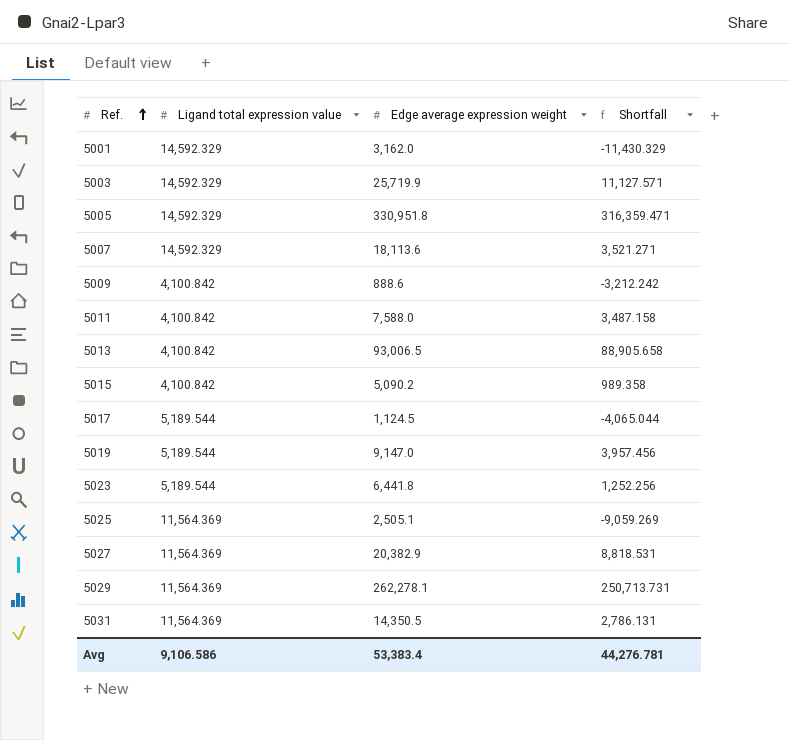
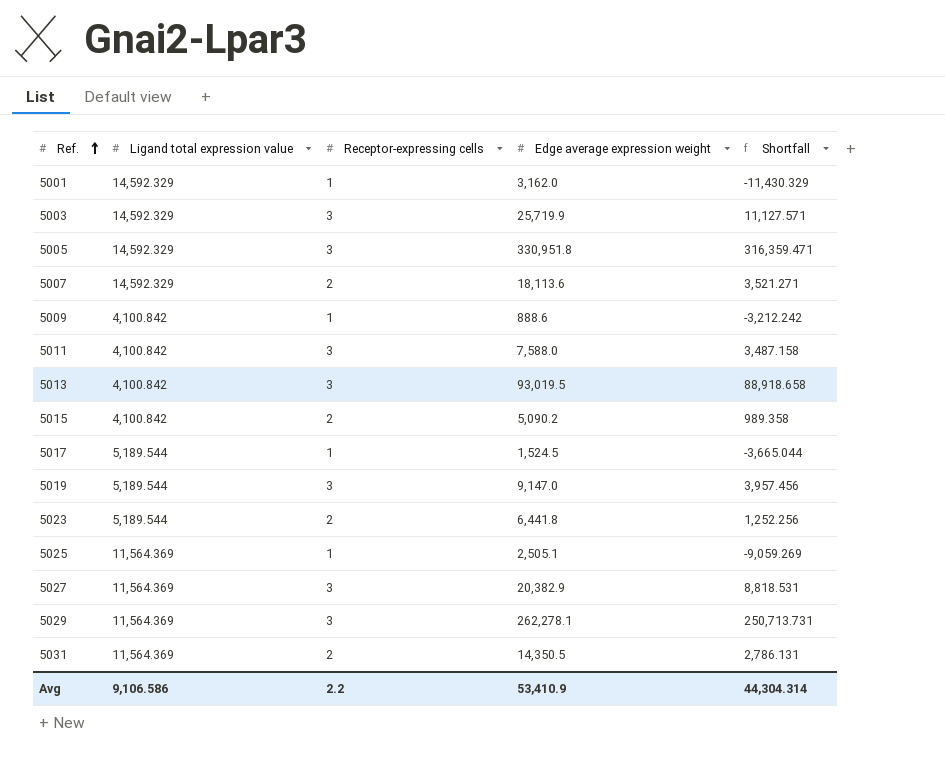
column Receptor-expressing cells | position: none -> 3
5013 | Edge average expression weight: 93,006.5 -> 93,019.5
5013 | Shortfall: 88,905.658 -> 88,918.658
5017 | Edge average expression weight: 1,124.5 -> 1,524.5
5017 | Shortfall: -4,065.044 -> -3,665.044
Avg | Edge average expression weight: 53,383.4 -> 53,410.9
Avg | Shortfall: 44,276.781 -> 44,304.314

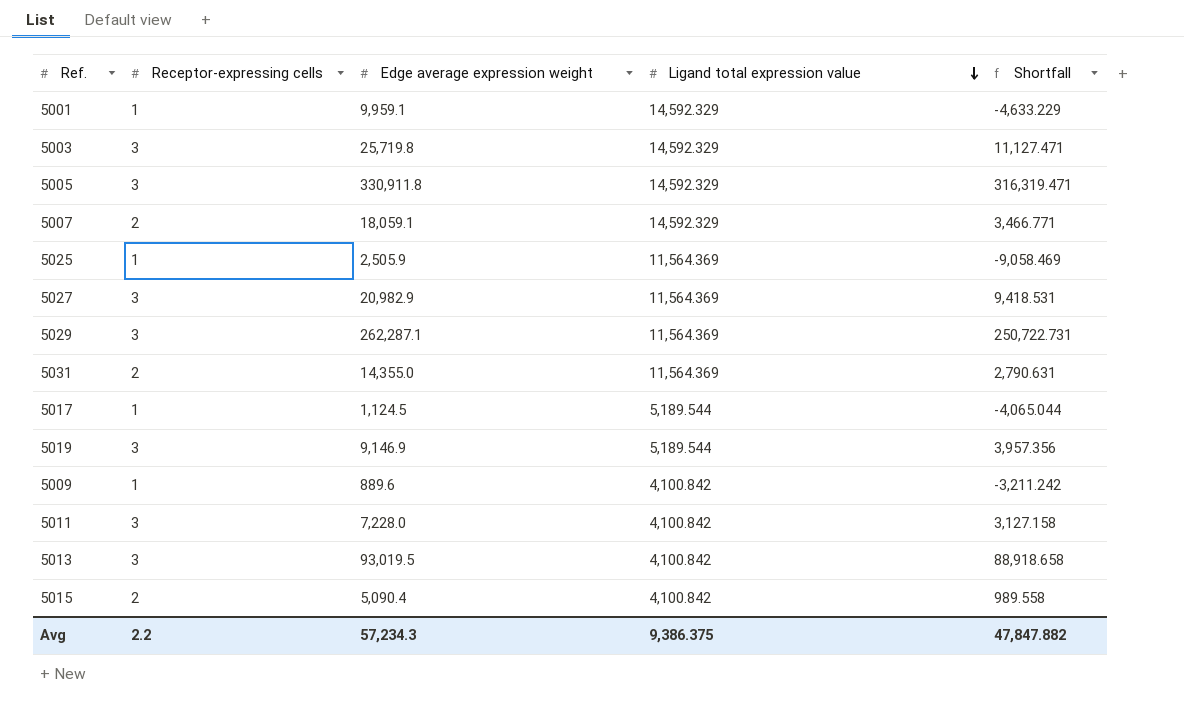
row order: Ref. ascending -> Ligand total expression value descending
column Ligand total expression value | position: 2 -> 4
row 5023: 5,189.544 | 2 | 6,441.8 | 1,252.256 -> none
5001 | Edge average expression weight: 3,162.0 -> 9,959.1
5001 | Shortfall: -11,430.329 -> -4,633.229
5003 | Edge average expression weight: 25,719.9 -> 25,719.8
5003 | Shortfall: 11,127.571 -> 11,127.471
5005 | Edge average expression weight: 330,951.8 -> 330,911.8
5005 | Shortfall: 316,359.471 -> 316,319.471
5007 | Edge average expression weight: 18,113.6 -> 18,059.1
5007 | Shortfall: 3,521.271 -> 3,466.771
5025 | Edge average expression weight: 2,505.1 -> 2,505.9
5025 | Shortfall: -9,059.269 -> -9,058.469
5027 | Edge average expression weight: 20,382.9 -> 20,982.9
5027 | Shortfall: 8,818.531 -> 9,418.531
5029 | Edge average expression weight: 262,278.1 -> 262,287.1
5029 | Shortfall: 250,713.731 -> 250,722.731
5031 | Edge average expression weight: 14,350.5 -> 14,355.0
5031 | Shortfall: 2,786.131 -> 2,790.631
5017 | Edge average expression weight: 1,524.5 -> 1,124.5
5017 | Shortfall: -3,665.044 -> -4,065.044
5019 | Edge average expression weight: 9,147.0 -> 9,146.9
5019 | Shortfall: 3,957.456 -> 3,957.356
5009 | Edge average expression weight: 888.6 -> 889.6
5009 | Shortfall: -3,212.242 -> -3,211.242
5011 | Edge average expression weight: 7,588.0 -> 7,228.0
5011 | Shortfall: 3,487.158 -> 3,127.158
5015 | Edge average expression weight: 5,090.2 -> 5,090.4
5015 | Shortfall: 989.358 -> 989.558
Avg | Edge average expression weight: 53,410.9 -> 57,234.3
Avg | Ligand total expression value: 9,106.586 -> 9,386.375
Avg | Shortfall: 44,304.314 -> 47,847.882

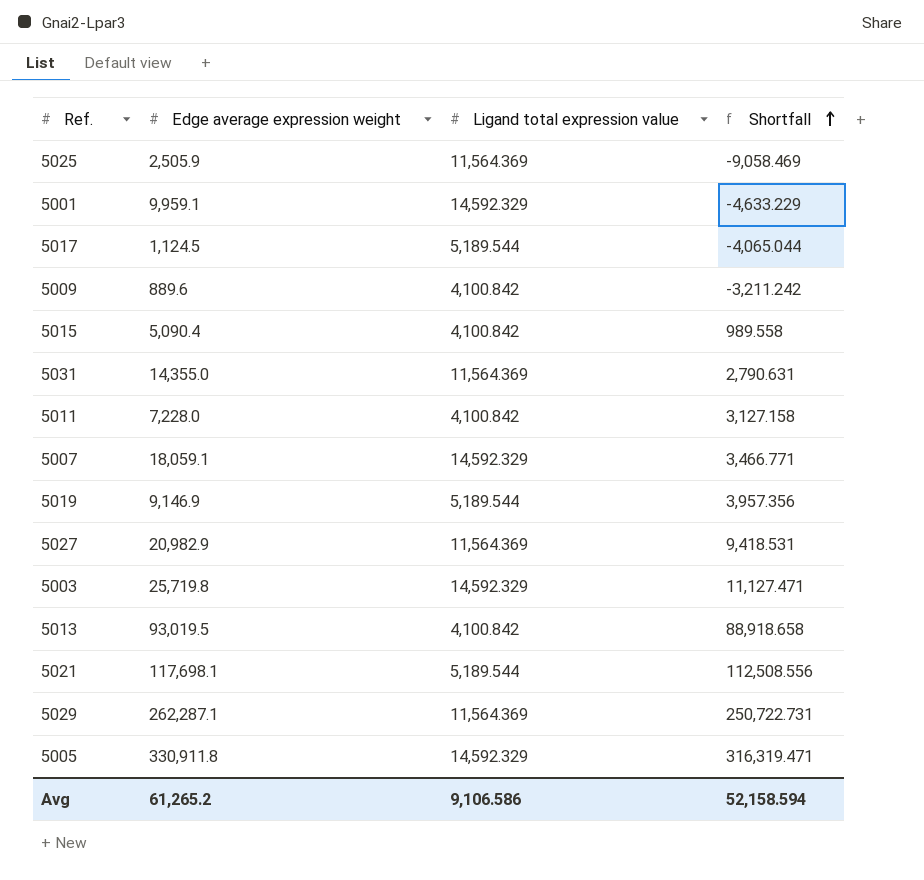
row order: Ligand total expression value descending -> Shortfall ascending
column Receptor-expressing cells | position: 2 -> none
row 5021: none -> 117,698.1 | 5,189.544 | 112,508.556
Avg | Edge average expression weight: 57,234.3 -> 61,265.2
Avg | Ligand total expression value: 9,386.375 -> 9,106.586
Avg | Shortfall: 47,847.882 -> 52,158.594

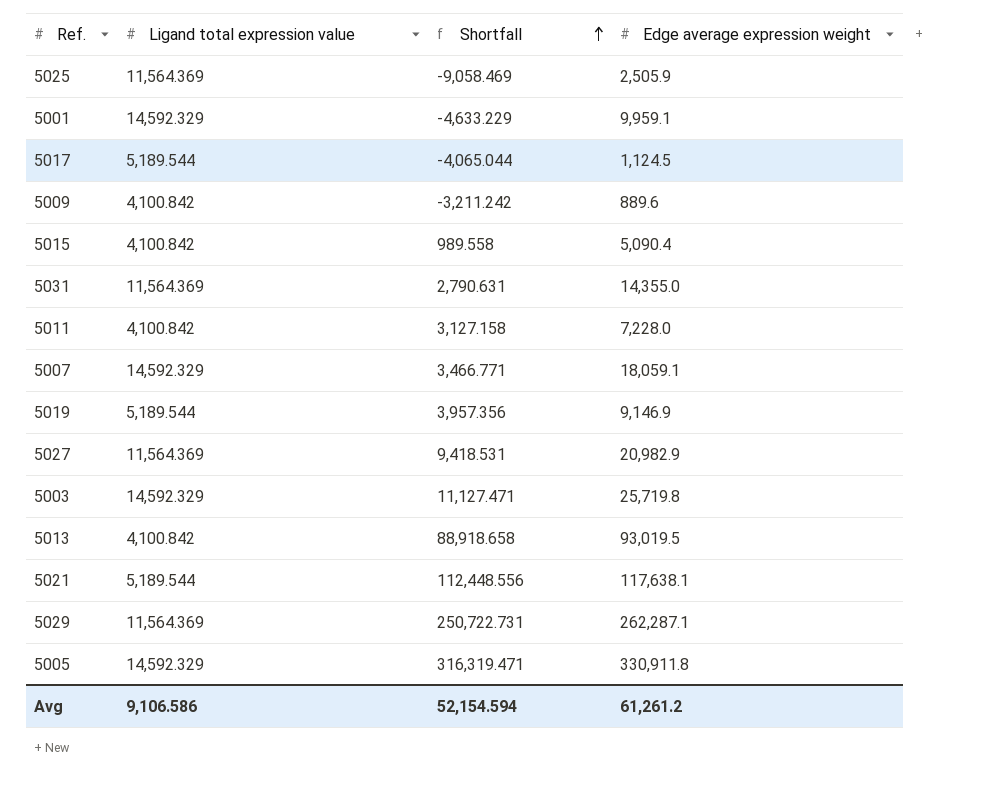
column Edge average expression weight | position: 2 -> 4
5021 | Shortfall: 112,508.556 -> 112,448.556
5021 | Edge average expression weight: 117,698.1 -> 117,638.1
Avg | Shortfall: 52,158.594 -> 52,154.594
Avg | Edge average expression weight: 61,265.2 -> 61,261.2

